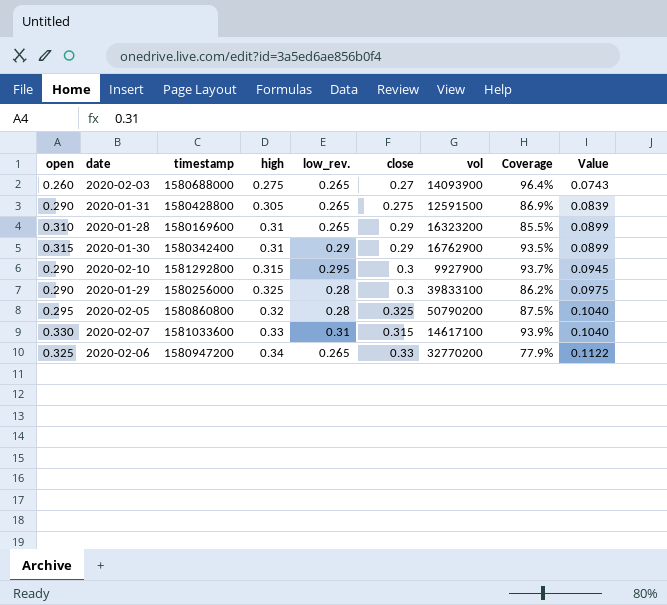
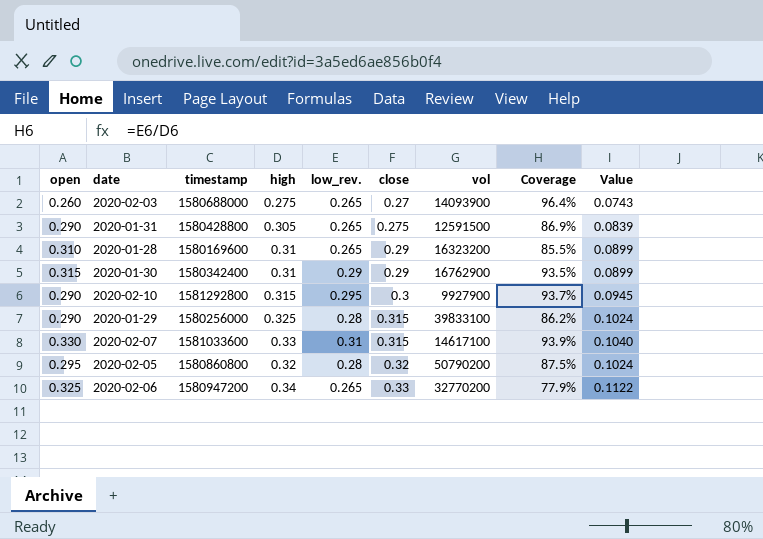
row order: Value ascending -> close ascending
2020-01-29 | close: 0.3 -> 0.315
2020-01-29 | Value: 0.0975 -> 0.1024
2020-02-05 | close: 0.325 -> 0.32
2020-02-05 | Value: 0.1040 -> 0.1024

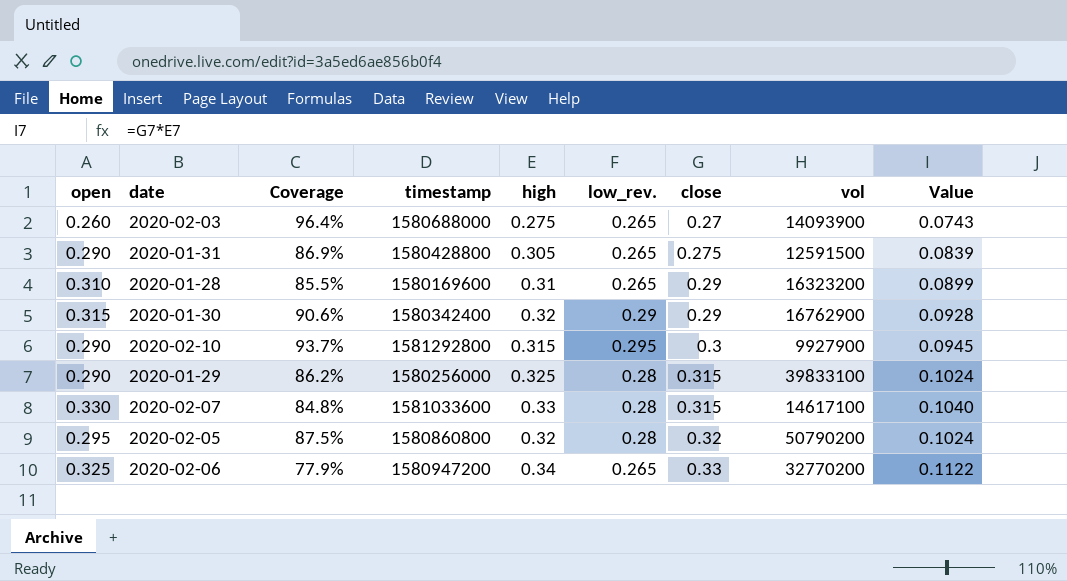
column Coverage | position: 8 -> 3
2020-01-30 | Coverage: 93.5% -> 90.6%
2020-01-30 | high: 0.31 -> 0.32
2020-01-30 | Value: 0.0899 -> 0.0928
2020-02-07 | Coverage: 93.9% -> 84.8%
2020-02-07 | low_rev.: 0.31 -> 0.28

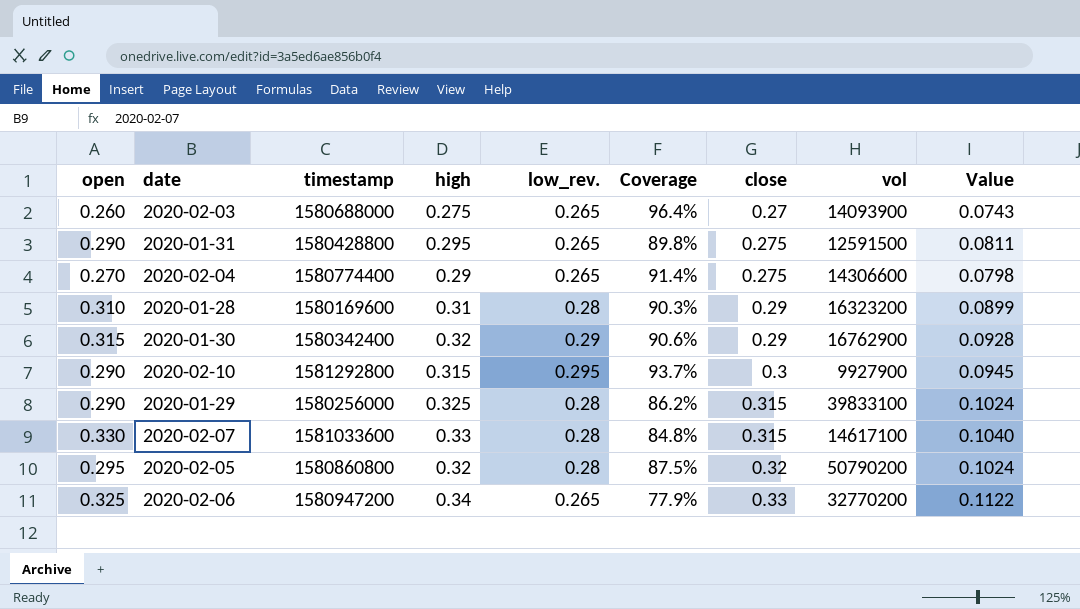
column Coverage | position: 3 -> 6
2020-01-31 | high: 0.305 -> 0.295
2020-01-31 | Coverage: 86.9% -> 89.8%
2020-01-31 | Value: 0.0839 -> 0.0811
row 2020-02-04: none -> 0.270 | 1580774400 | 0.29 | 0.265 | 91.4% | 0.275 | 14306600 | 0.0798
2020-01-28 | low_rev.: 0.265 -> 0.28
2020-01-28 | Coverage: 85.5% -> 90.3%

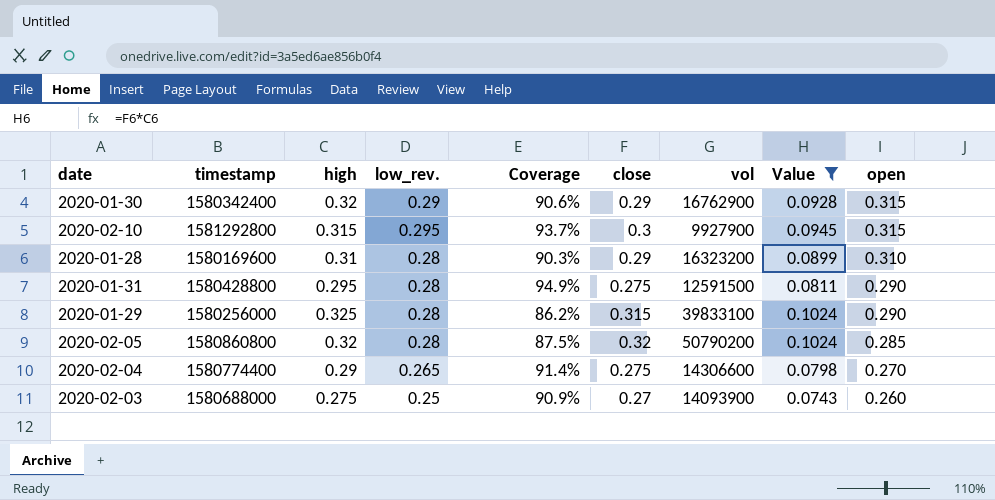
filter: none -> Value <= 0.1024
row order: close ascending -> open descending
column open | position: 1 -> 9
2020-02-10 | open: 0.290 -> 0.315
2020-01-31 | low_rev.: 0.265 -> 0.28
2020-01-31 | Coverage: 89.8% -> 94.9%
2020-02-05 | open: 0.295 -> 0.285
2020-02-03 | low_rev.: 0.265 -> 0.25
2020-02-03 | Coverage: 96.4% -> 90.9%

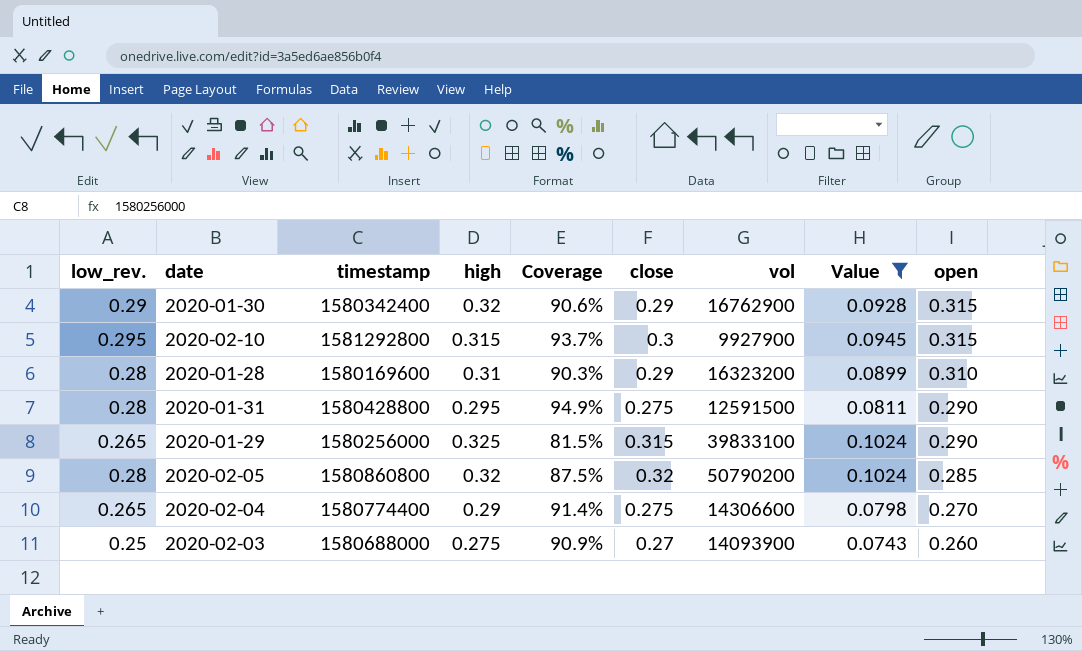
column low_rev. | position: 4 -> 1
2020-01-29 | low_rev.: 0.28 -> 0.265
2020-01-29 | Coverage: 86.2% -> 81.5%

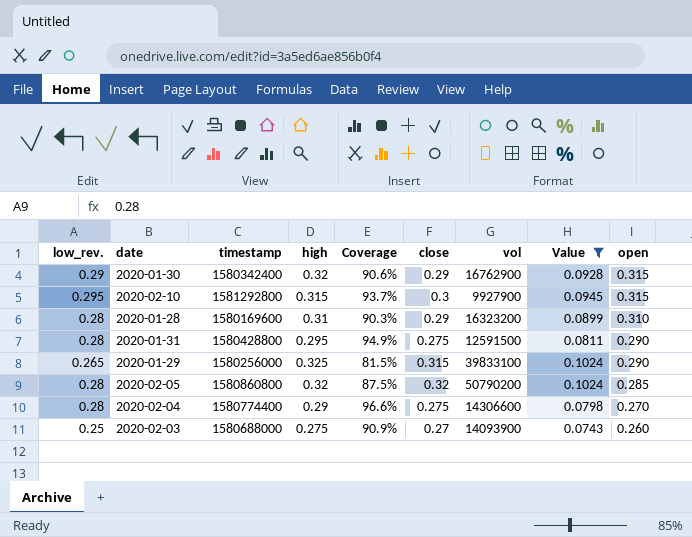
2020-02-04 | low_rev.: 0.265 -> 0.28
2020-02-04 | Coverage: 91.4% -> 96.6%

